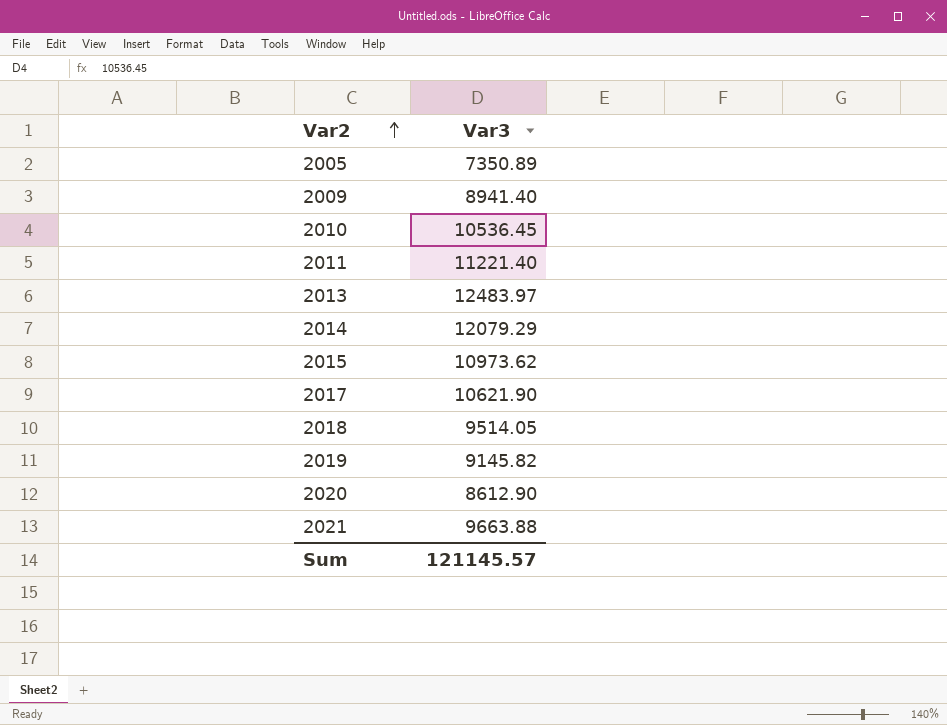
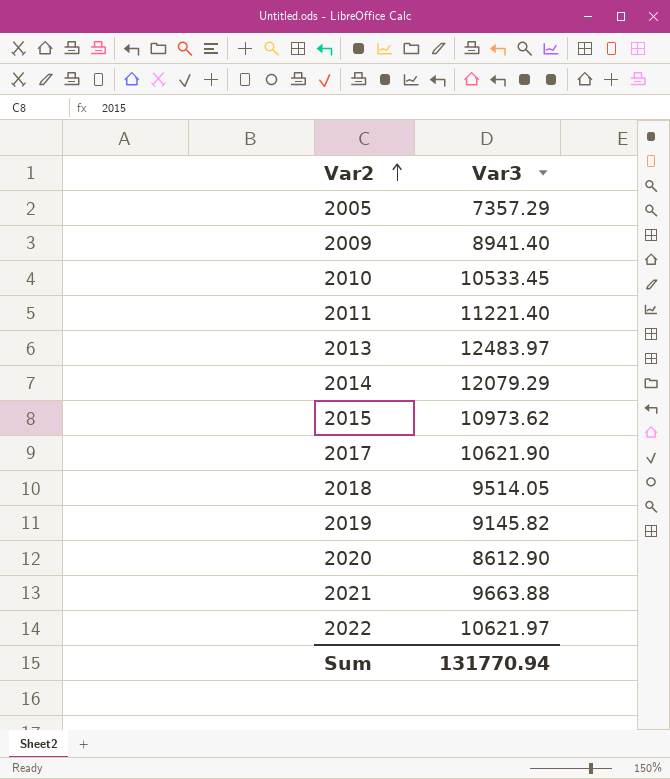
2005 | Var3: 7350.89 -> 7357.29
2010 | Var3: 10536.45 -> 10533.45
row 2022: none -> 10621.97
Sum | Var3: 121145.57 -> 131770.94

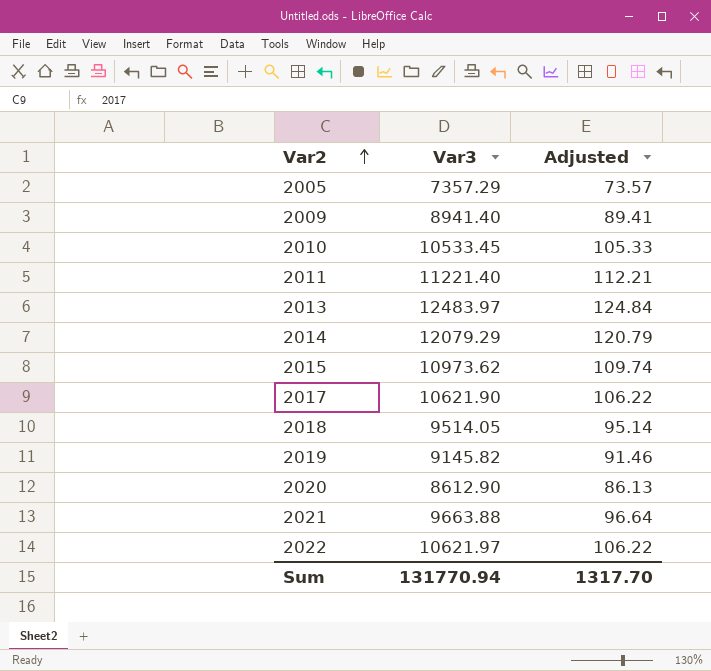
column Adjusted | formula: none -> [Var3] * 0.01

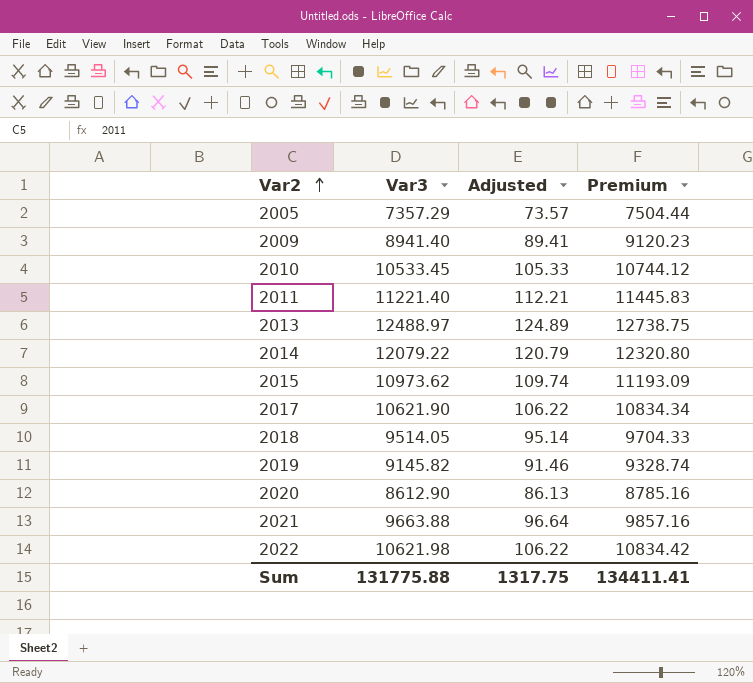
column Premium | formula: none -> [Var3] * 1.02
2013 | Var3: 12483.97 -> 12488.97
2013 | Adjusted: 124.84 -> 124.89
2014 | Var3: 12079.29 -> 12079.22
2022 | Var3: 10621.97 -> 10621.98
Sum | Var3: 131770.94 -> 131775.88
Sum | Adjusted: 1317.70 -> 1317.75

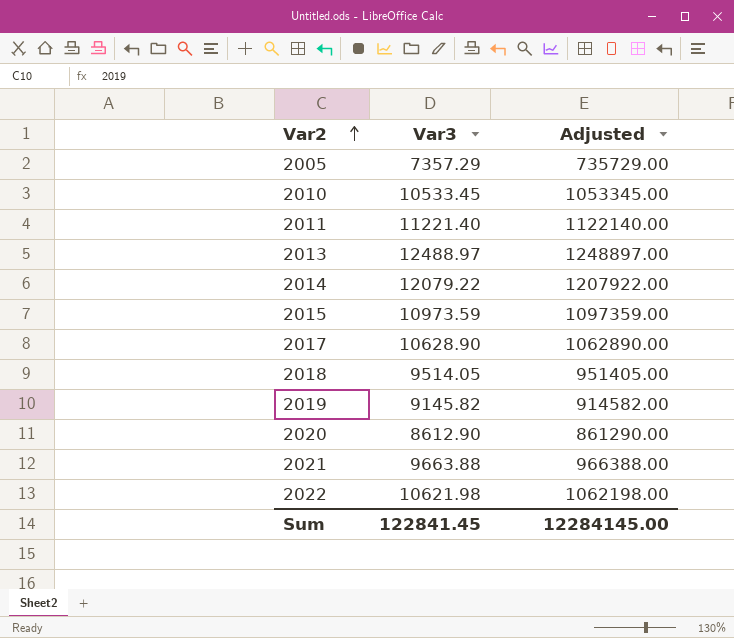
column Premium | formula: [Var3] * 1.02 -> none
column Adjusted | formula: [Var3] * 0.01 -> [Var3] * 100
row 2009: 8941.40 | 89.41 | 9120.23 -> none
2015 | Var3: 10973.62 -> 10973.59
2017 | Var3: 10621.90 -> 10628.90
Sum | Var3: 131775.88 -> 122841.45
Sum | Adjusted: 1317.75 -> 12284145.00

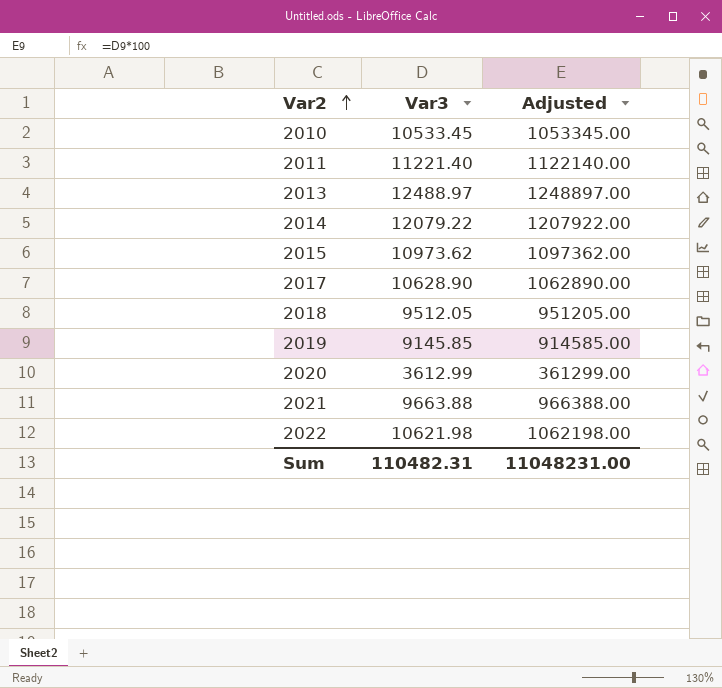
row 2005: 7357.29 | 735729.00 -> none
2015 | Var3: 10973.59 -> 10973.62
2015 | Adjusted: 1097359.00 -> 1097362.00
2018 | Var3: 9514.05 -> 9512.05
2018 | Adjusted: 951405.00 -> 951205.00
2019 | Var3: 9145.82 -> 9145.85
2019 | Adjusted: 914582.00 -> 914585.00
2020 | Var3: 8612.90 -> 3612.99
2020 | Adjusted: 861290.00 -> 361299.00
Sum | Var3: 122841.45 -> 110482.31
Sum | Adjusted: 12284145.00 -> 11048231.00

